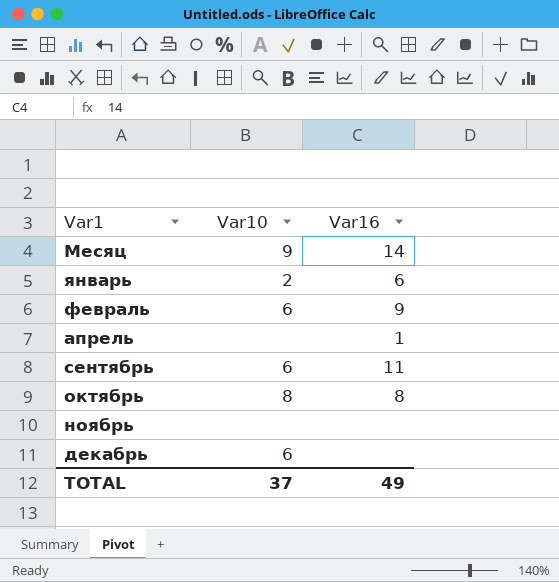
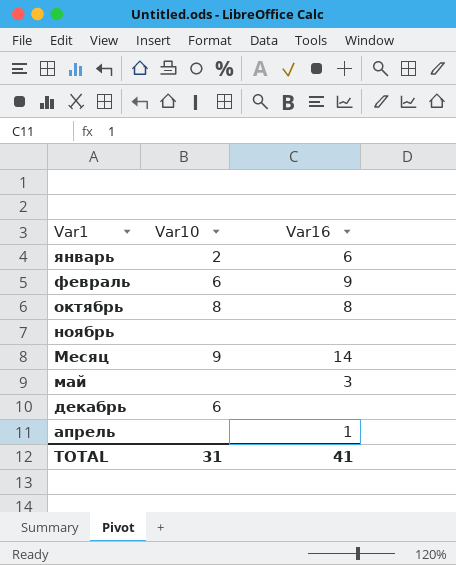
row order: none -> Var1 descending
row сентябрь: 6 | 11 -> none
row май: none -> none | 3
TOTAL | Var10: 37 -> 31
TOTAL | Var16: 49 -> 41

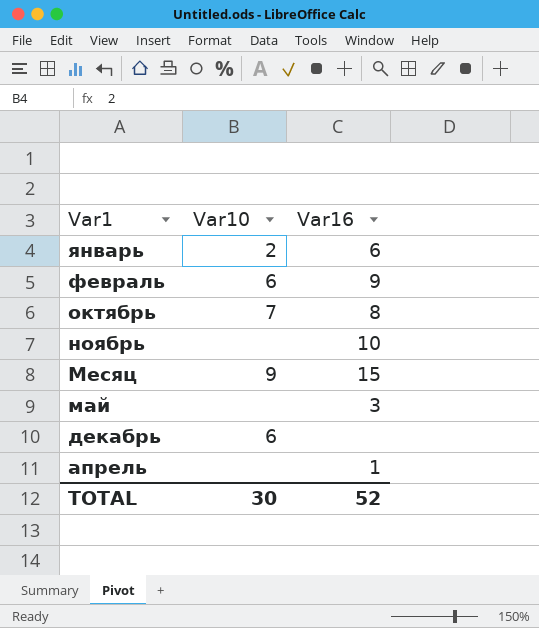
октябрь | Var10: 8 -> 7
ноябрь | Var16: none -> 10
Месяц | Var16: 14 -> 15
TOTAL | Var10: 31 -> 30
TOTAL | Var16: 41 -> 52

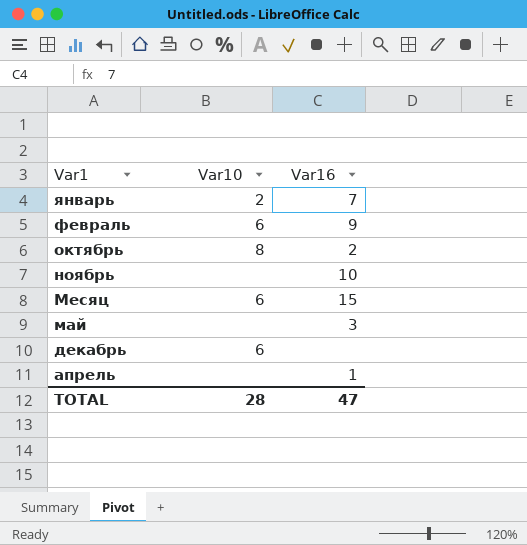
январь | Var16: 6 -> 7
октябрь | Var10: 7 -> 8
октябрь | Var16: 8 -> 2
Месяц | Var10: 9 -> 6
TOTAL | Var10: 30 -> 28
TOTAL | Var16: 52 -> 47

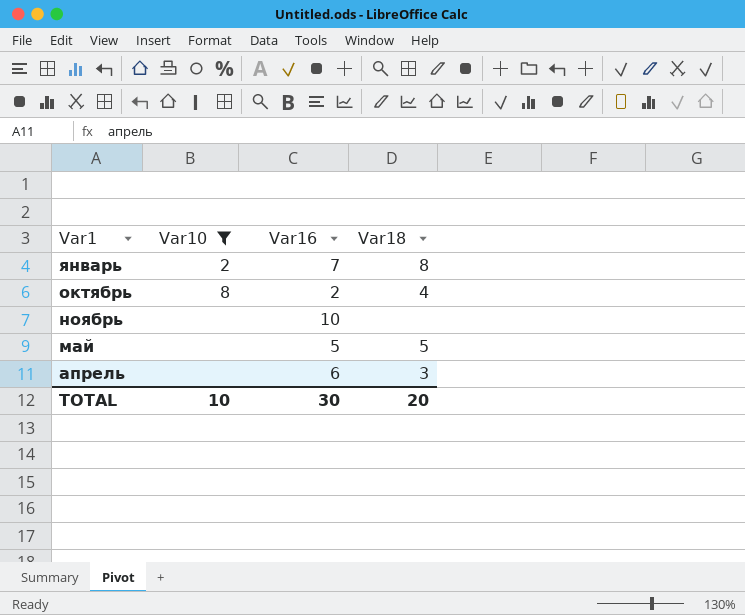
filter: none -> Var10 != 6
column Var18 | position: none -> 4
май | Var16: 3 -> 5
апрель | Var16: 1 -> 6
TOTAL | Var10: 28 -> 10
TOTAL | Var16: 47 -> 30

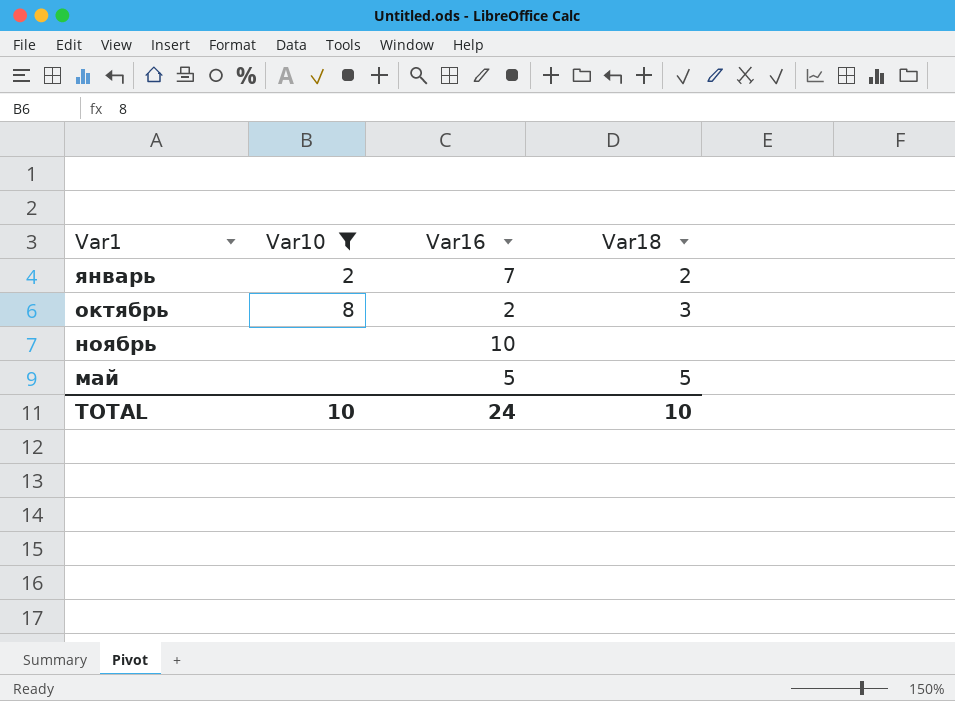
row апрель: none | 6 | 3 -> none
январь | Var18: 8 -> 2
октябрь | Var18: 4 -> 3
TOTAL | Var16: 30 -> 24
TOTAL | Var18: 20 -> 10

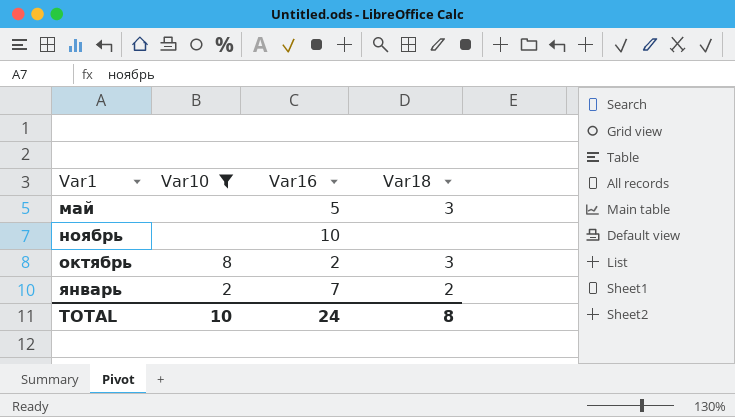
row order: Var1 descending -> Var1 ascending
май | Var18: 5 -> 3
TOTAL | Var18: 10 -> 8

